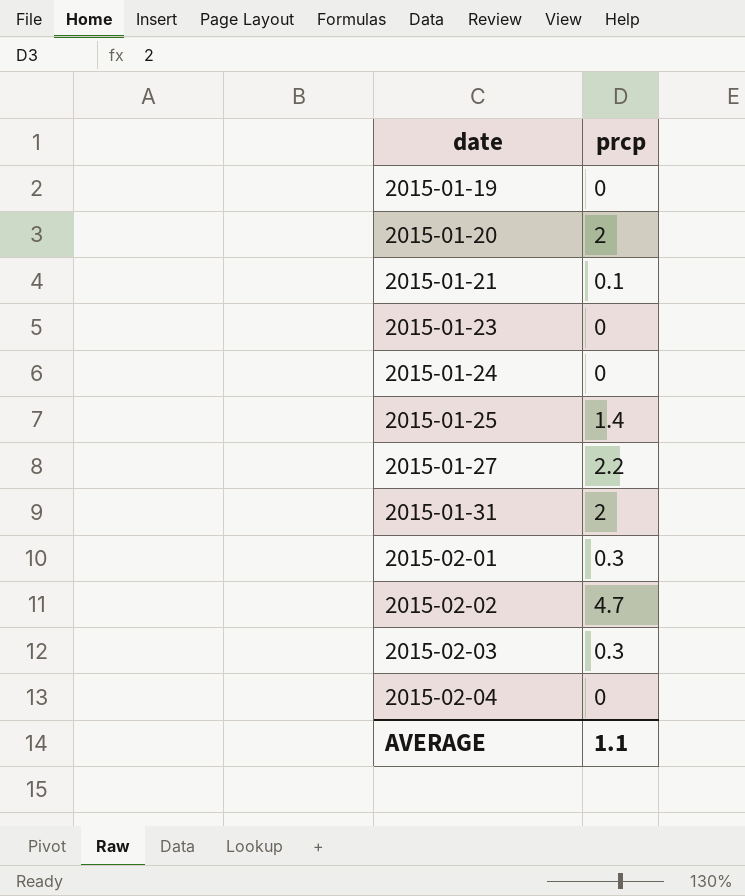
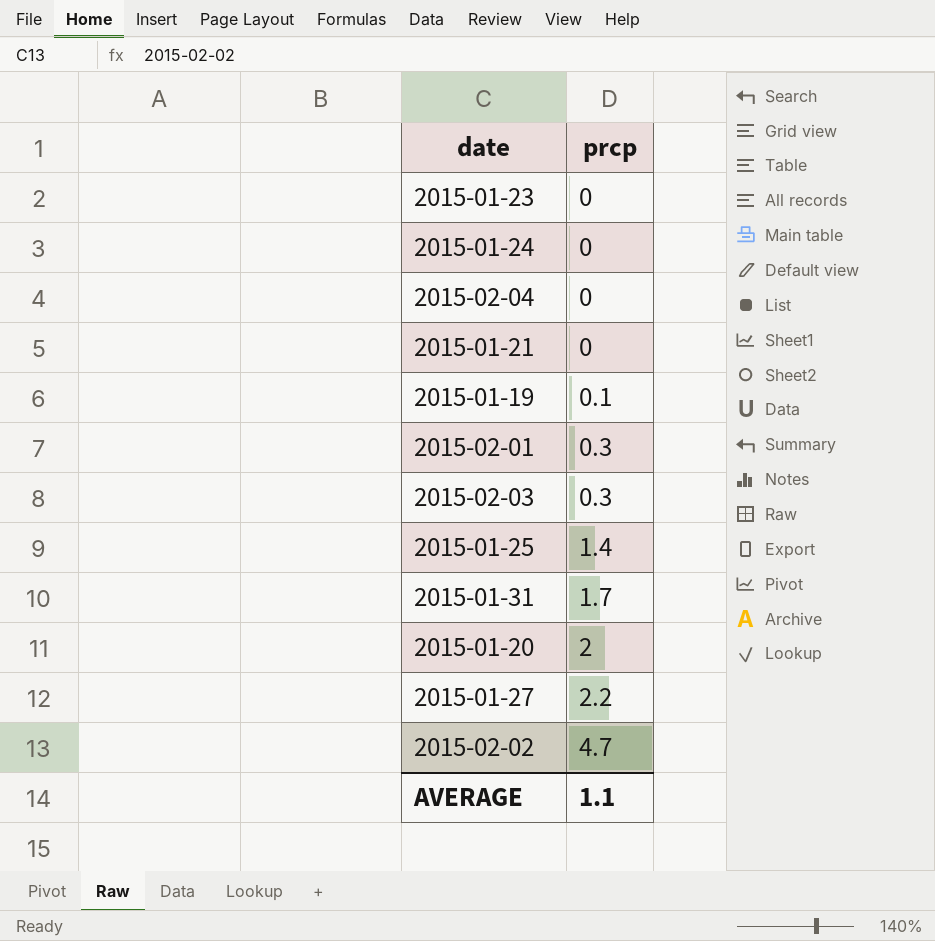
row order: date ascending -> prcp ascending
2015-01-21 | prcp: 0.1 -> 0
2015-01-19 | prcp: 0 -> 0.1
2015-01-31 | prcp: 2 -> 1.7

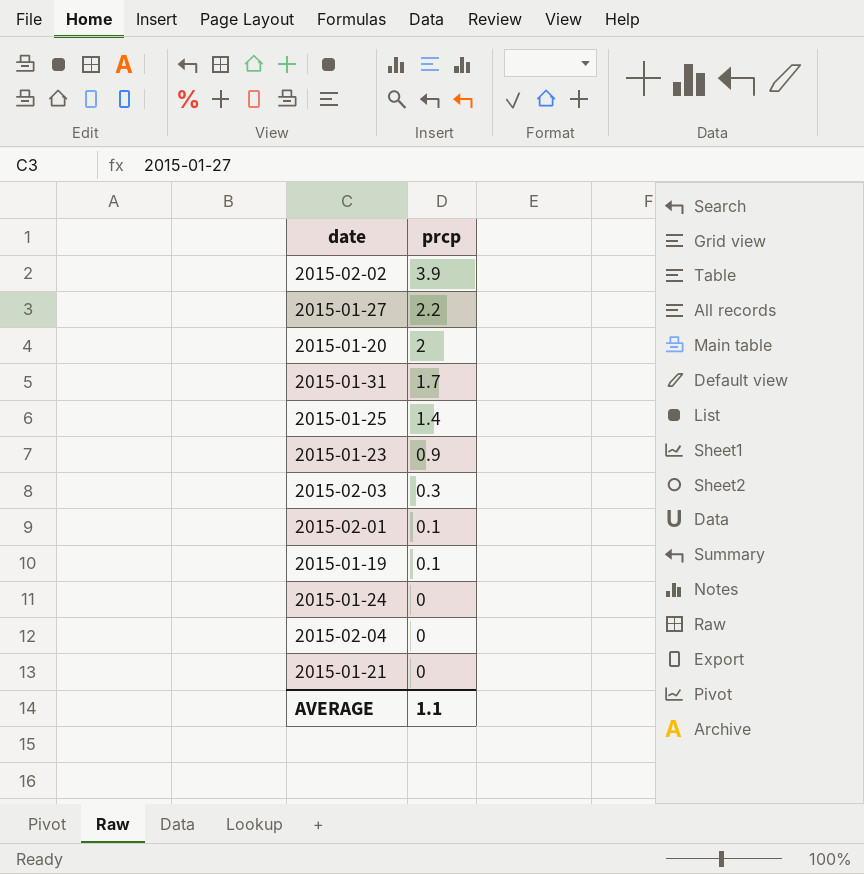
row order: prcp ascending -> prcp descending
2015-02-02 | prcp: 4.7 -> 3.9
2015-01-23 | prcp: 0 -> 0.9
2015-02-01 | prcp: 0.3 -> 0.1

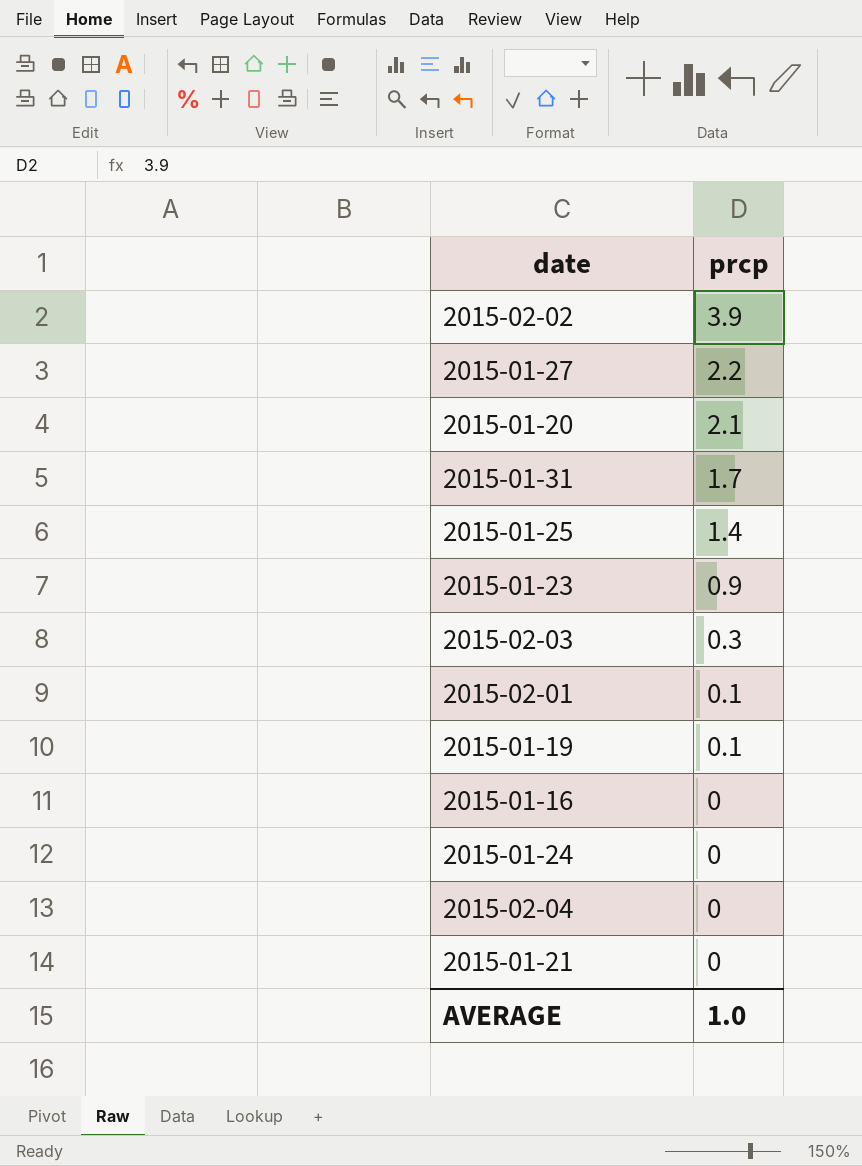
2015-01-20 | prcp: 2 -> 2.1
row 2015-01-16: none -> 0
AVERAGE | prcp: 1.1 -> 1.0

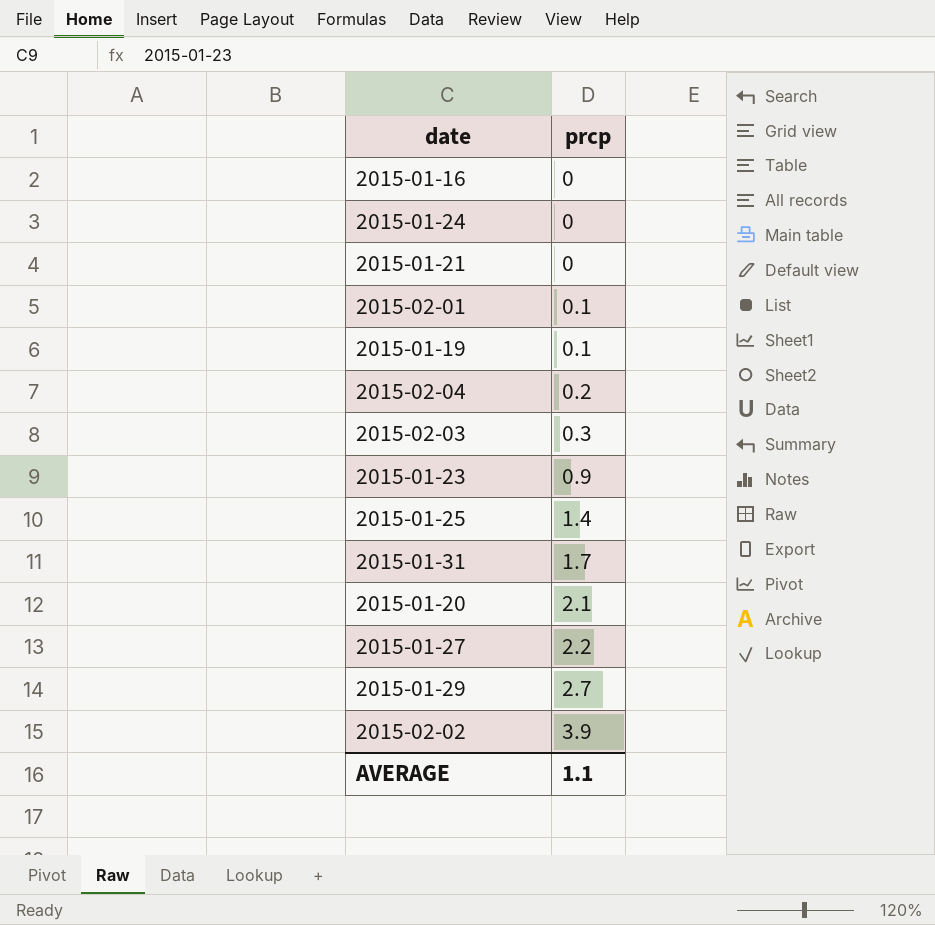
row order: prcp descending -> prcp ascending
2015-02-04 | prcp: 0 -> 0.2
row 2015-01-29: none -> 2.7
AVERAGE | prcp: 1.0 -> 1.1

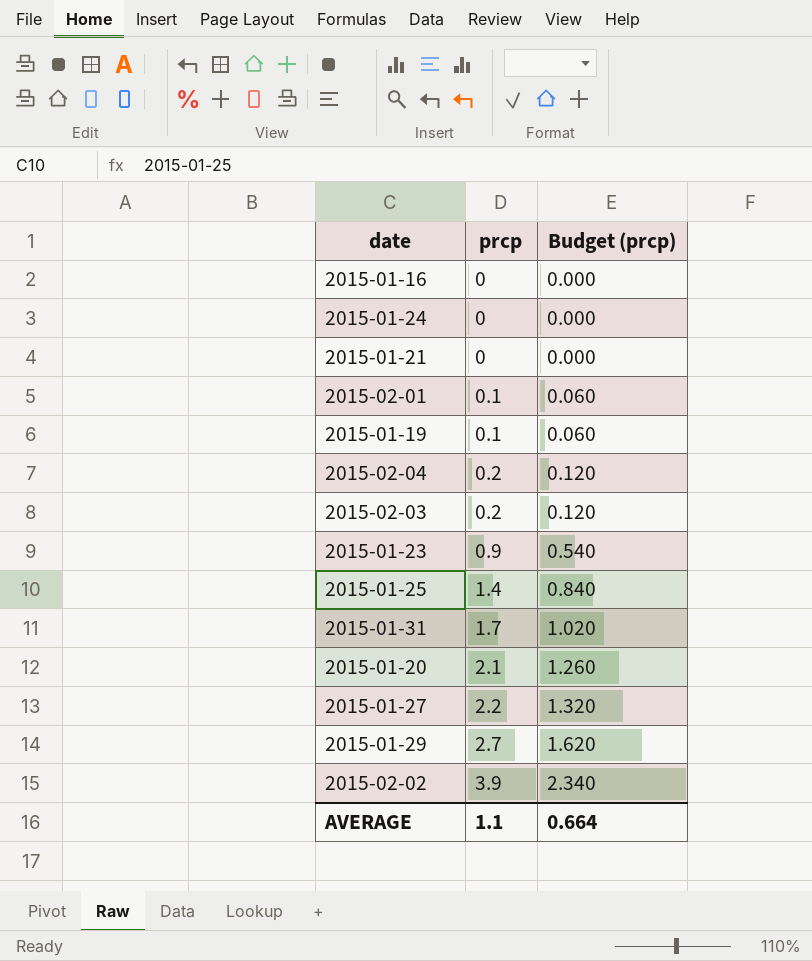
column Budget (prcp) | formula: none -> [prcp] * 0.6
2015-02-03 | prcp: 0.3 -> 0.2

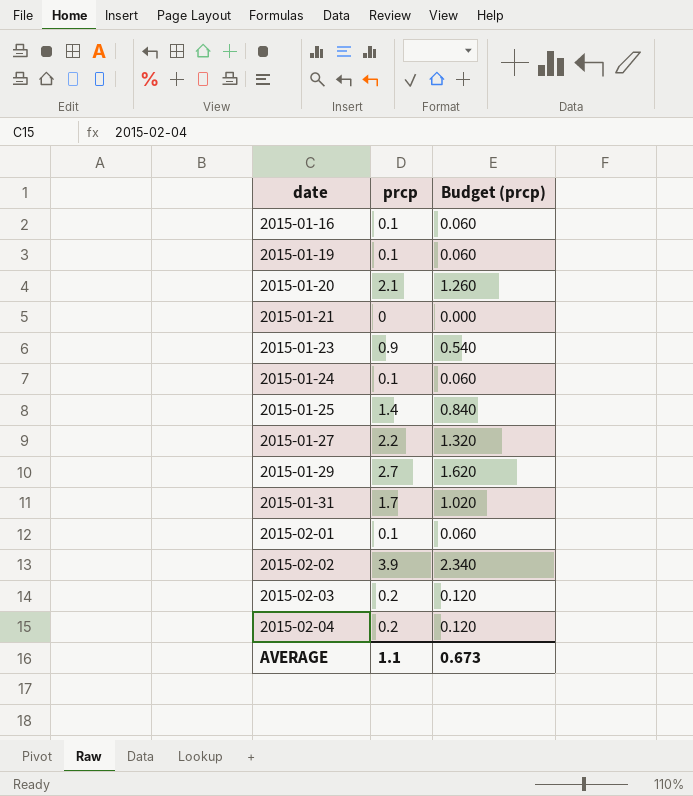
row order: prcp ascending -> date ascending
2015-01-16 | prcp: 0 -> 0.1
2015-01-16 | Budget (prcp): 0.000 -> 0.060
2015-01-24 | prcp: 0 -> 0.1
2015-01-24 | Budget (prcp): 0.000 -> 0.060
AVERAGE | Budget (prcp): 0.664 -> 0.673

